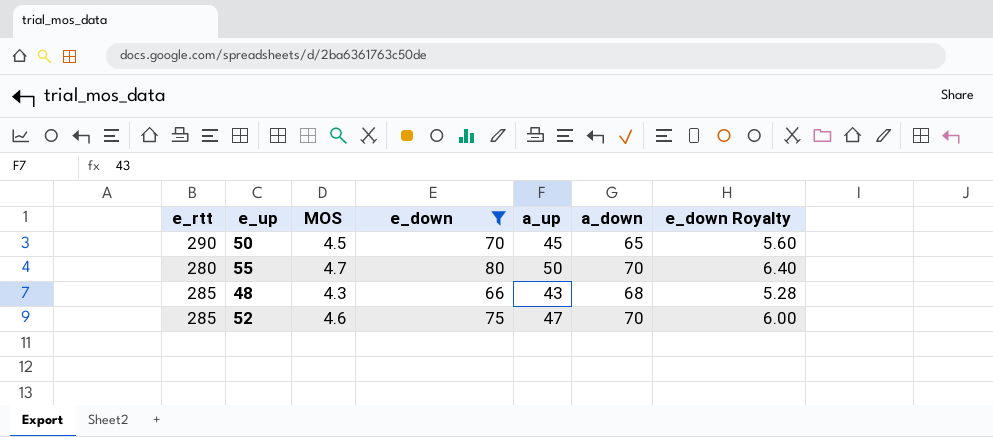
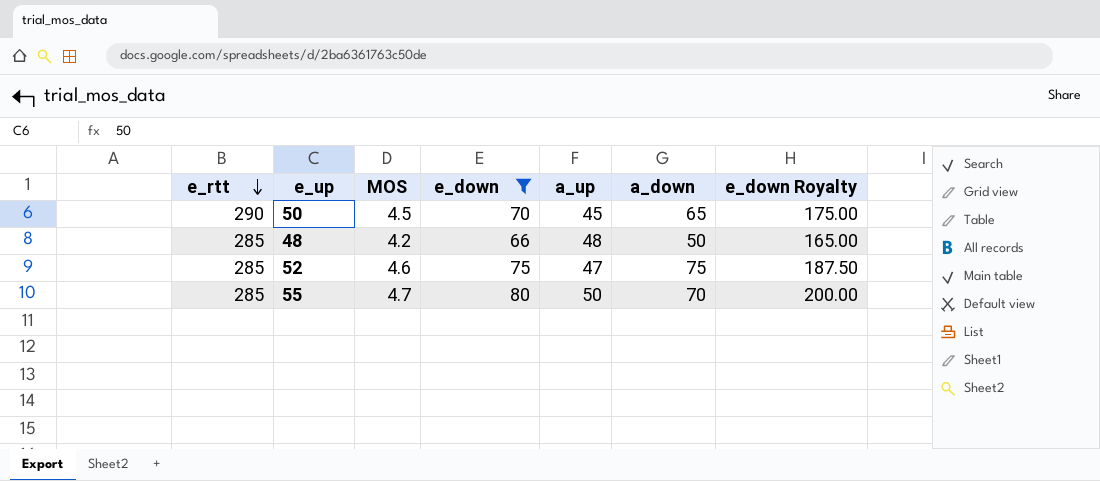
row order: none -> e_rtt descending
column e_down Royalty | formula: [e_down] * 0.08 -> [e_down] * 2.5
48 | MOS: 4.3 -> 4.2
48 | a_up: 43 -> 48
48 | a_down: 68 -> 50
52 | a_down: 70 -> 75
55 | e_rtt: 280 -> 285

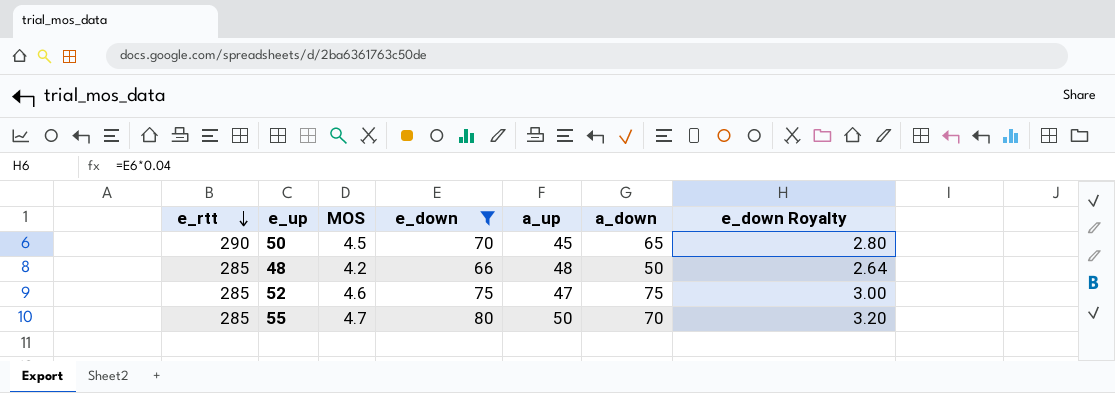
column e_down Royalty | formula: [e_down] * 2.5 -> [e_down] * 0.04

